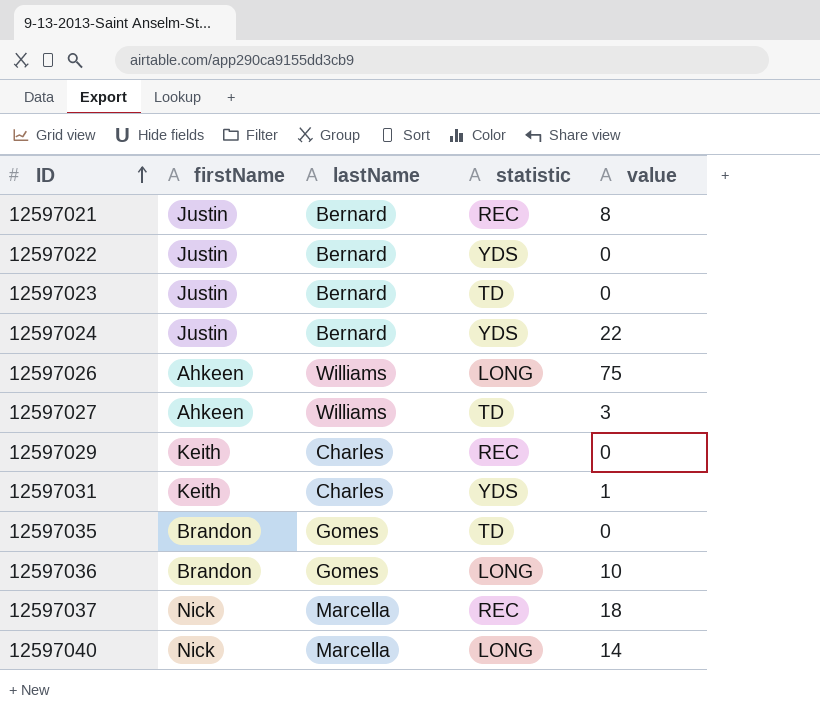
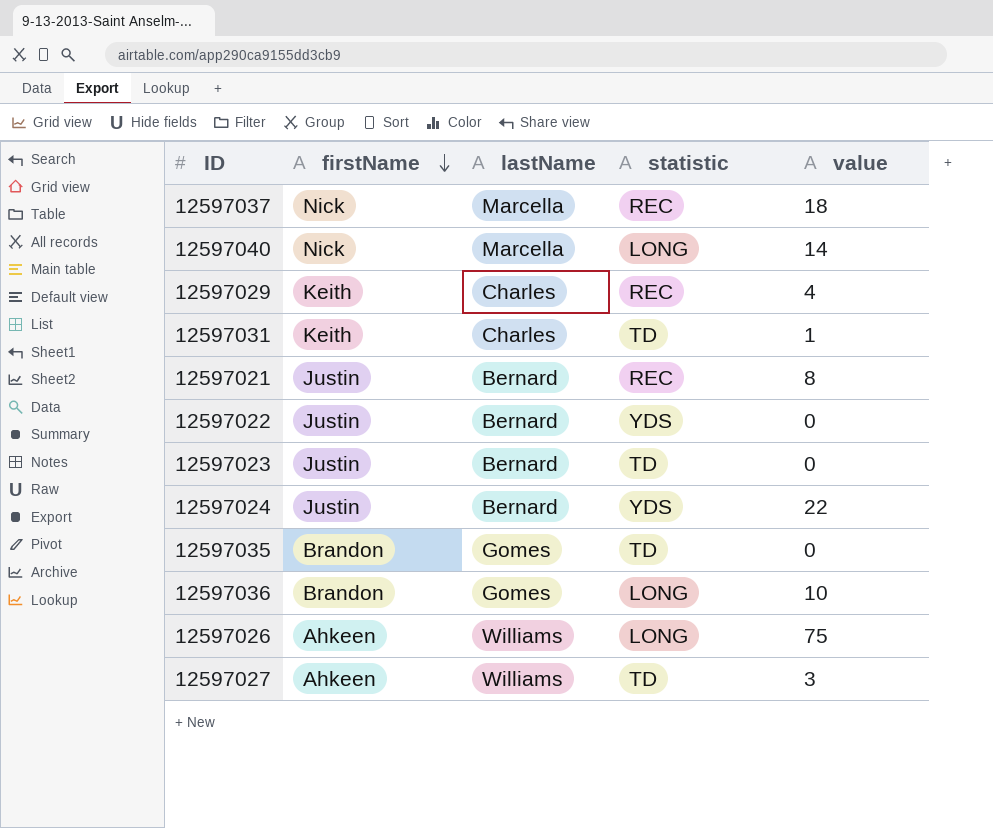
row order: ID ascending -> firstName descending
12597029 | value: 0 -> 4
12597031 | statistic: YDS -> TD

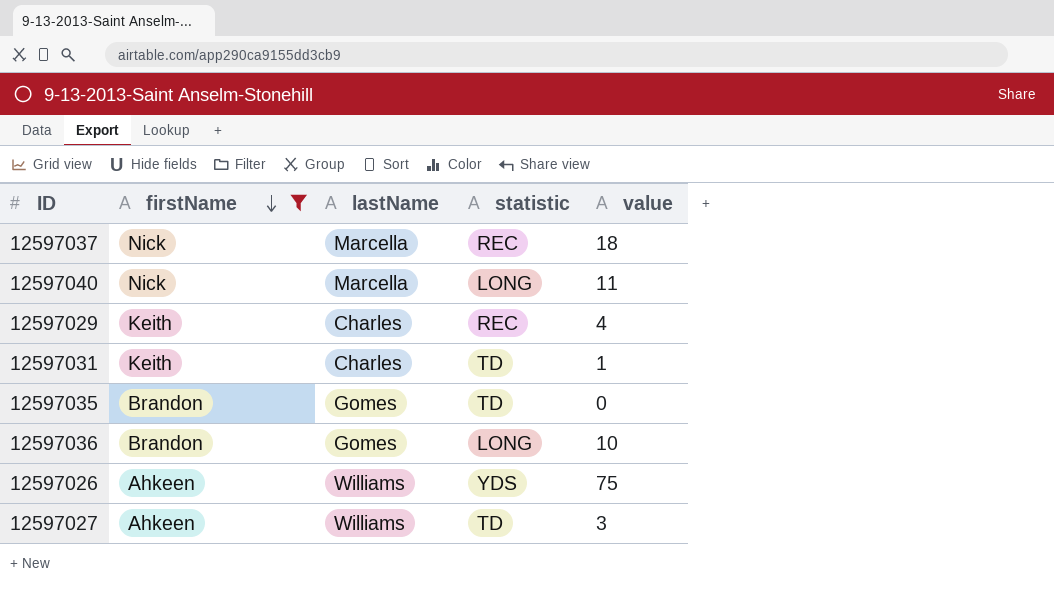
filter: none -> firstName != Justin
12597040 | value: 14 -> 11
12597026 | statistic: LONG -> YDS

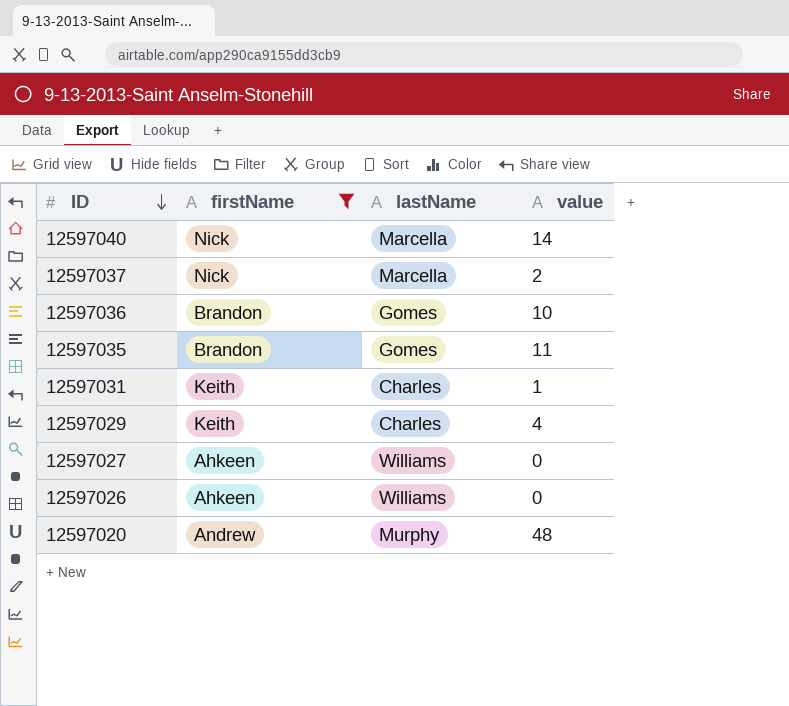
row order: firstName descending -> ID descending
column statistic | position: 4 -> none
12597040 | value: 11 -> 14
12597037 | value: 18 -> 2
12597035 | value: 0 -> 11
12597027 | value: 3 -> 0
12597026 | value: 75 -> 0
row 12597020: none -> Andrew | Murphy | 48

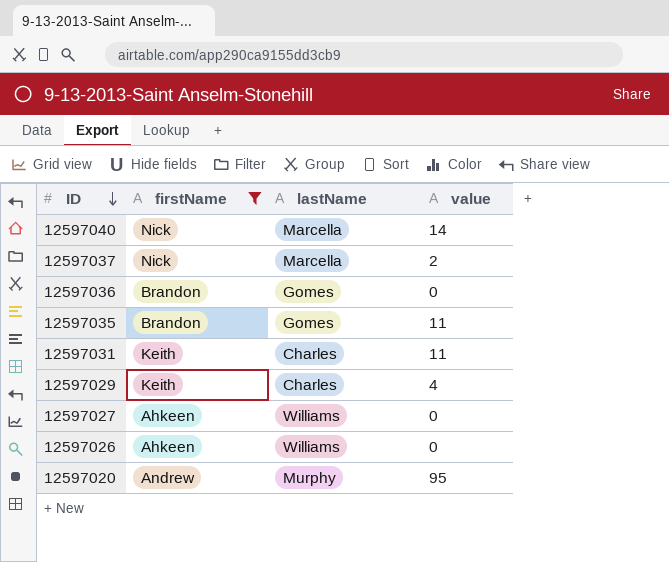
12597036 | value: 10 -> 0
12597031 | value: 1 -> 11
12597020 | value: 48 -> 95

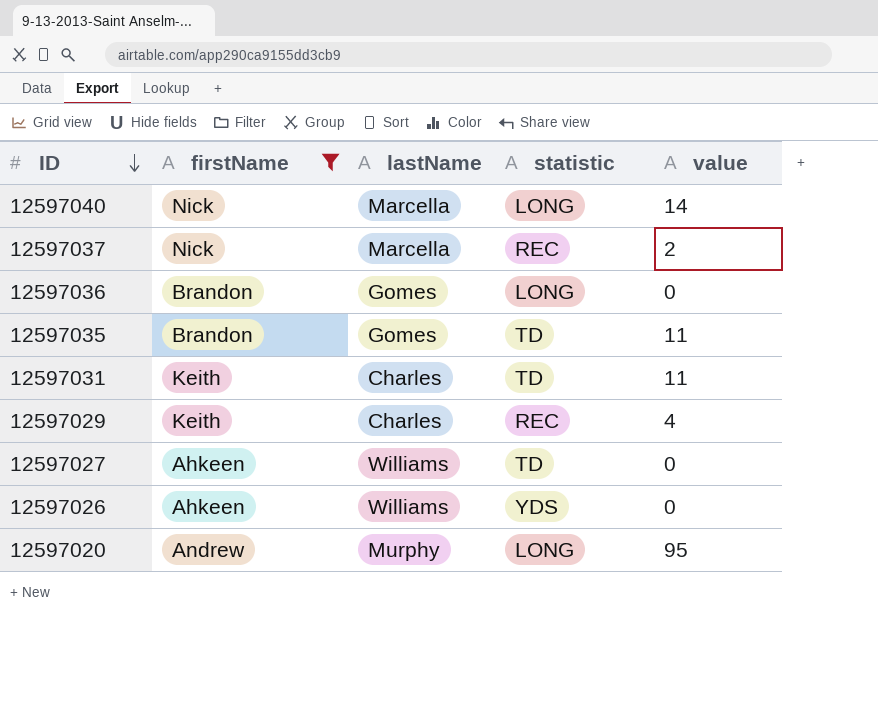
column statistic | position: none -> 4

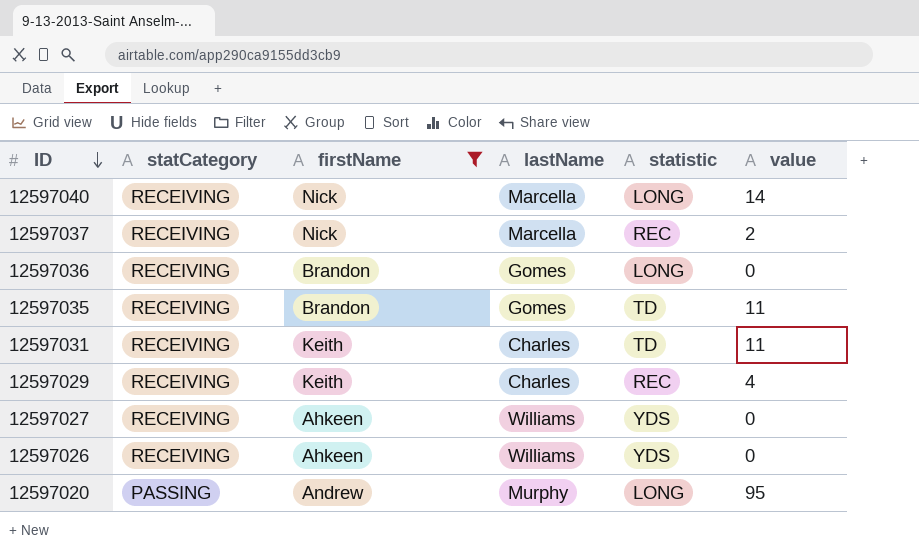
column statCategory | position: none -> 2
12597027 | statistic: TD -> YDS

